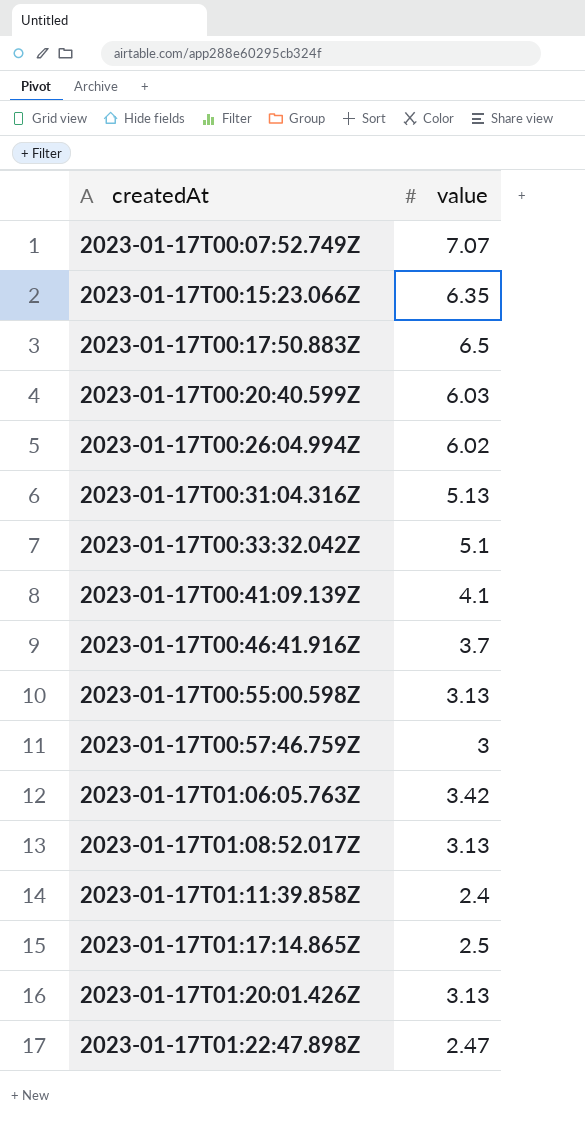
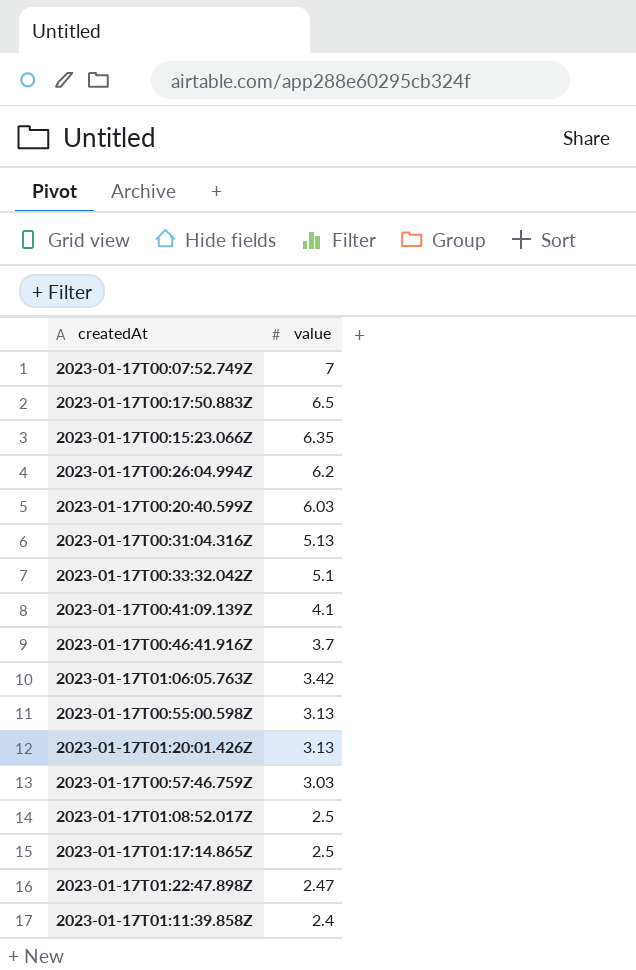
row order: createdAt ascending -> value descending
2023-01-17T00:07:52.749Z | value: 7.07 -> 7
2023-01-17T00:26:04.994Z | value: 6.02 -> 6.2
2023-01-17T00:57:46.759Z | value: 3 -> 3.03
2023-01-17T01:08:52.017Z | value: 3.13 -> 2.5

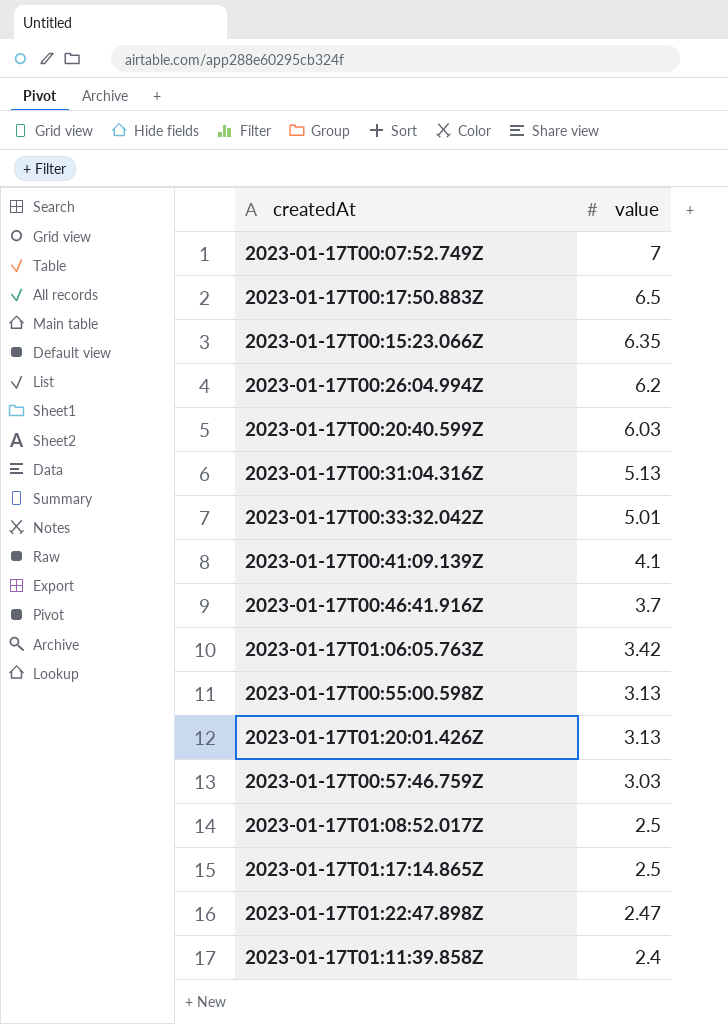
2023-01-17T00:33:32.042Z | value: 5.1 -> 5.01

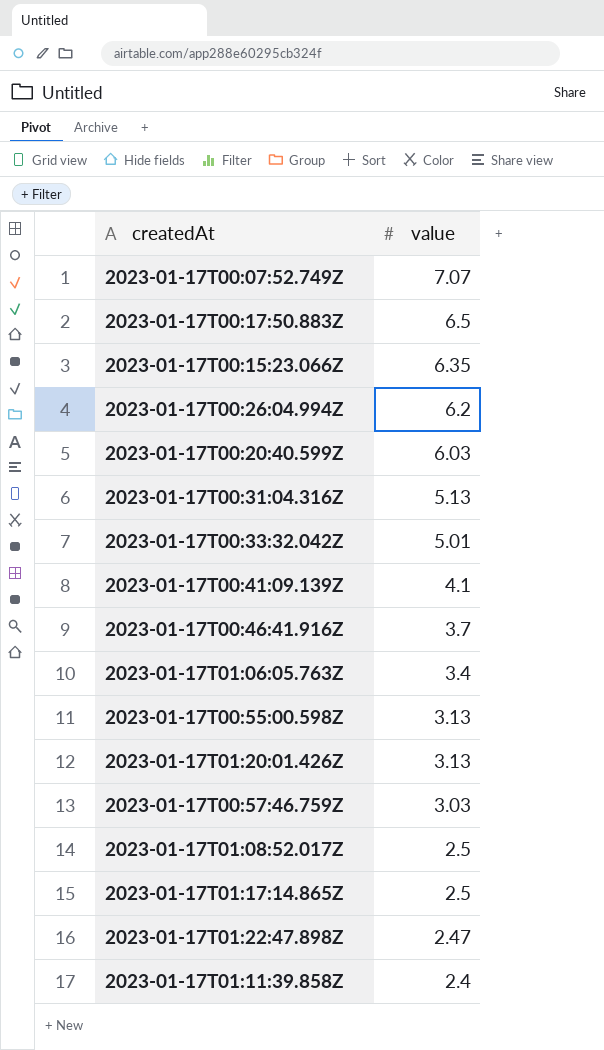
2023-01-17T00:07:52.749Z | value: 7 -> 7.07
2023-01-17T01:06:05.763Z | value: 3.42 -> 3.4

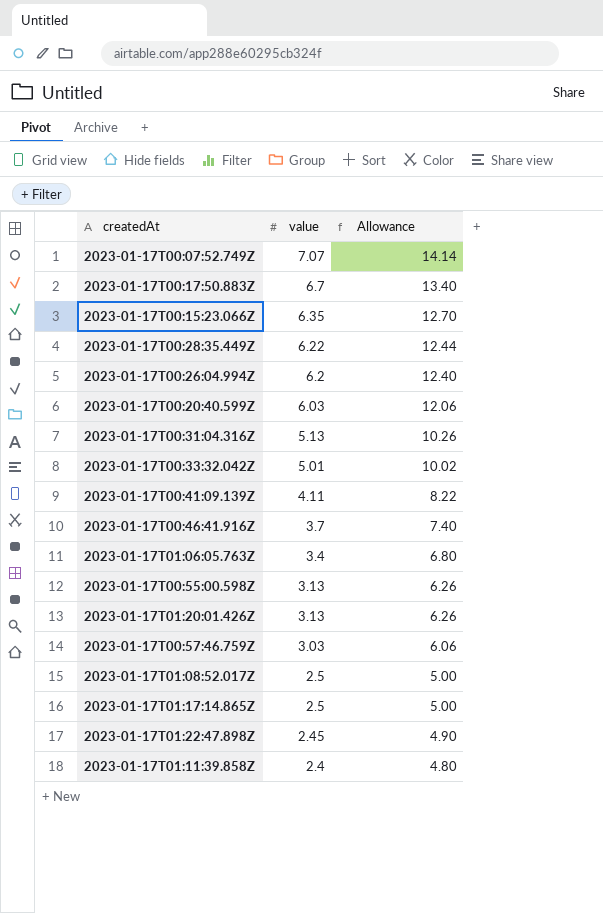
column Allowance | formula: none -> [value] * 2
2023-01-17T00:17:50.883Z | value: 6.5 -> 6.7
row 2023-01-17T00:28:35.449Z: none -> 6.22 | 12.44
2023-01-17T00:41:09.139Z | value: 4.1 -> 4.11
2023-01-17T01:22:47.898Z | value: 2.47 -> 2.45

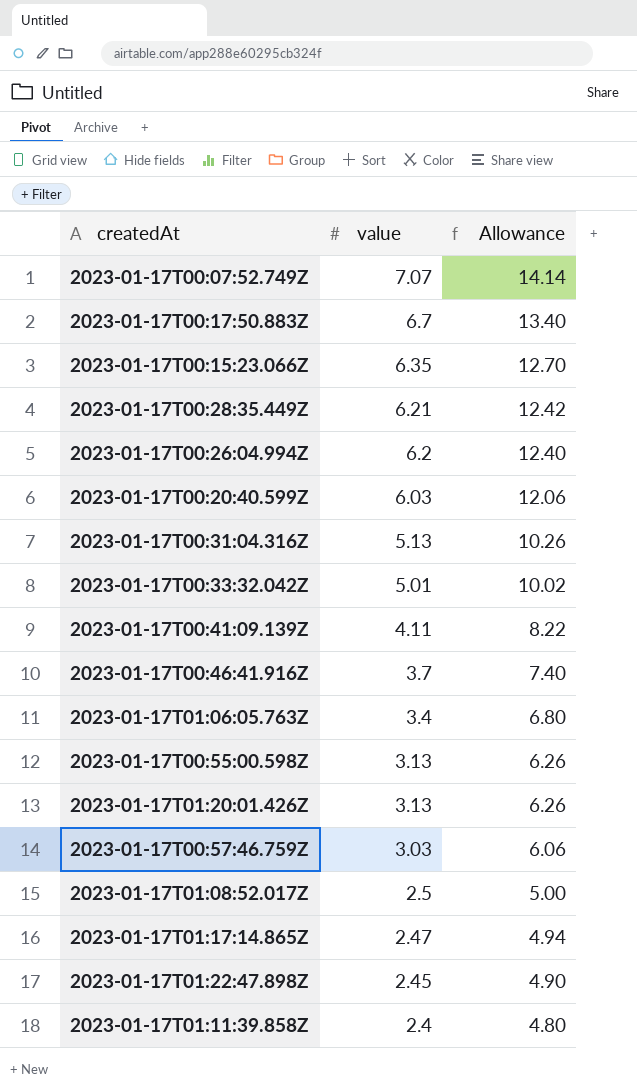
2023-01-17T00:28:35.449Z | value: 6.22 -> 6.21
2023-01-17T00:28:35.449Z | Allowance: 12.44 -> 12.42
2023-01-17T01:17:14.865Z | value: 2.5 -> 2.47
2023-01-17T01:17:14.865Z | Allowance: 5.00 -> 4.94

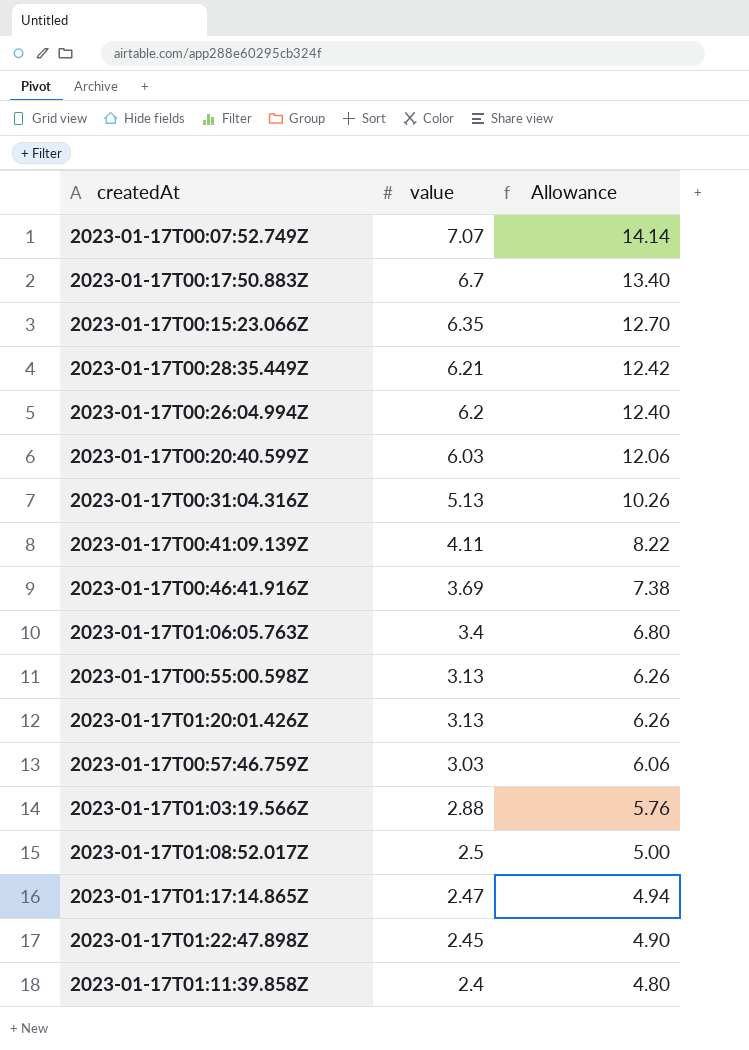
row 2023-01-17T00:33:32.042Z: 5.01 | 10.02 -> none
2023-01-17T00:46:41.916Z | value: 3.7 -> 3.69
2023-01-17T00:46:41.916Z | Allowance: 7.40 -> 7.38
row 2023-01-17T01:03:19.566Z: none -> 2.88 | 5.76

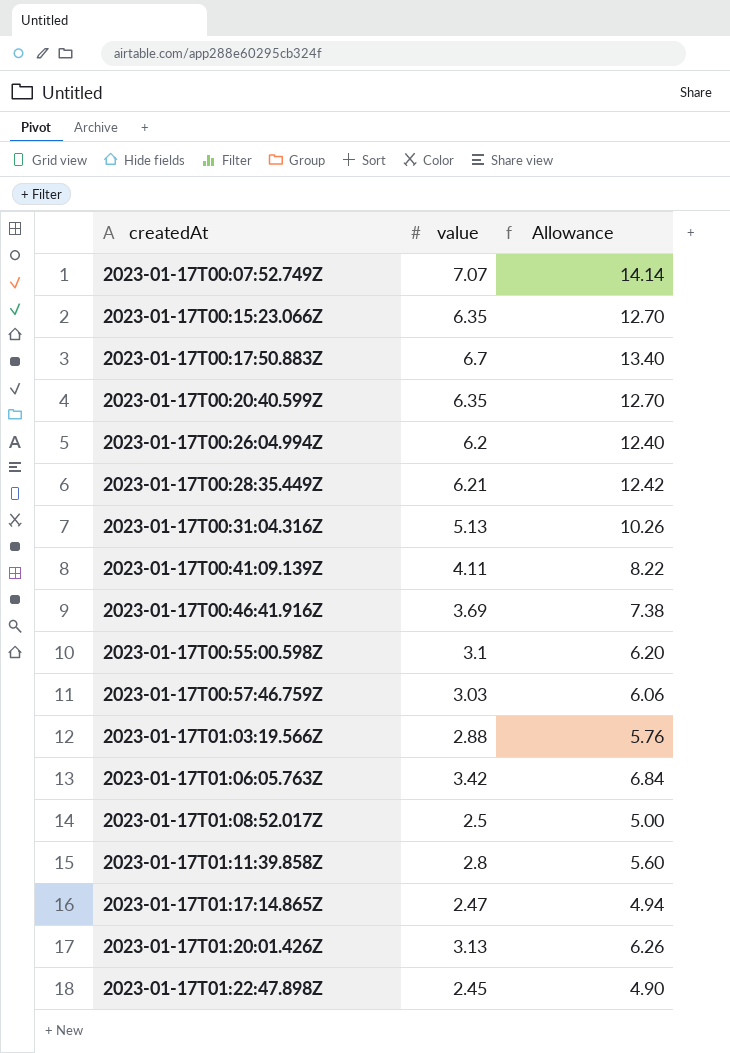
row order: value descending -> createdAt ascending
2023-01-17T00:20:40.599Z | value: 6.03 -> 6.35
2023-01-17T00:20:40.599Z | Allowance: 12.06 -> 12.70
2023-01-17T00:55:00.598Z | value: 3.13 -> 3.1
2023-01-17T00:55:00.598Z | Allowance: 6.26 -> 6.20
2023-01-17T01:06:05.763Z | value: 3.4 -> 3.42
2023-01-17T01:06:05.763Z | Allowance: 6.80 -> 6.84
2023-01-17T01:11:39.858Z | value: 2.4 -> 2.8
2023-01-17T01:11:39.858Z | Allowance: 4.80 -> 5.60

